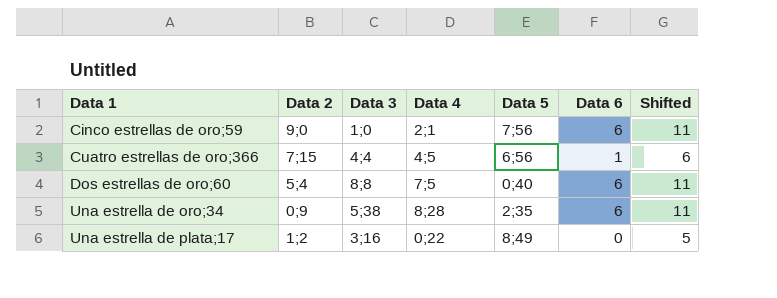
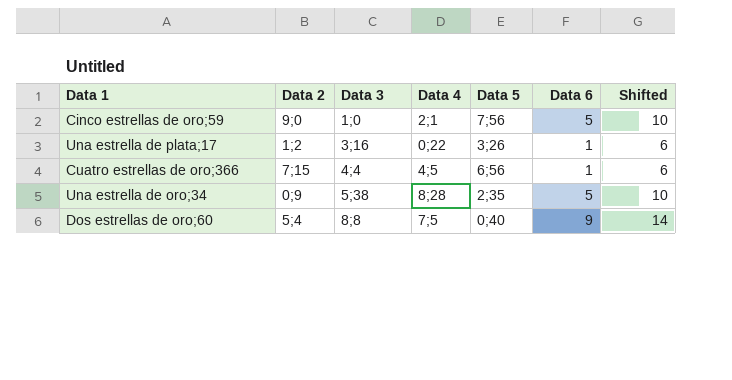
row order: Data 1 ascending -> Data 3 ascending
Cinco estrellas de oro;59 | Data 6: 6 -> 5
Cinco estrellas de oro;59 | Shifted: 11 -> 10
Una estrella de plata;17 | Data 5: 8;49 -> 3;26
Una estrella de plata;17 | Data 6: 0 -> 1
Una estrella de plata;17 | Shifted: 5 -> 6
Una estrella de oro;34 | Data 6: 6 -> 5
Una estrella de oro;34 | Shifted: 11 -> 10
Dos estrellas de oro;60 | Data 6: 6 -> 9
Dos estrellas de oro;60 | Shifted: 11 -> 14

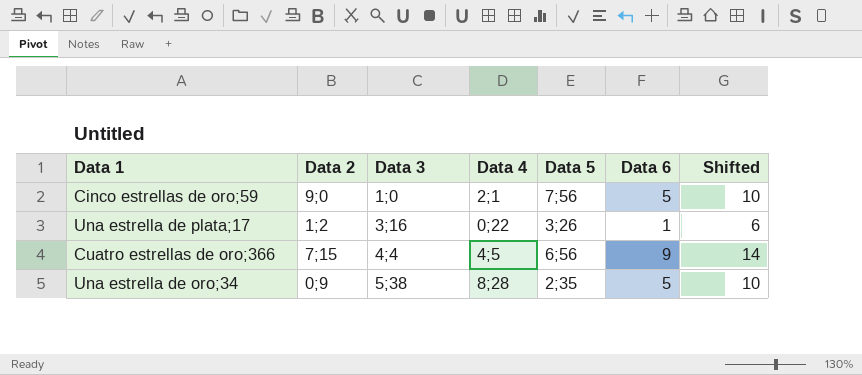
row Dos estrellas de oro;60: 5;4 | 8;8 | 7;5 | 0;40 | 9 | 14 -> none
Cuatro estrellas de oro;366 | Data 6: 1 -> 9
Cuatro estrellas de oro;366 | Shifted: 6 -> 14

